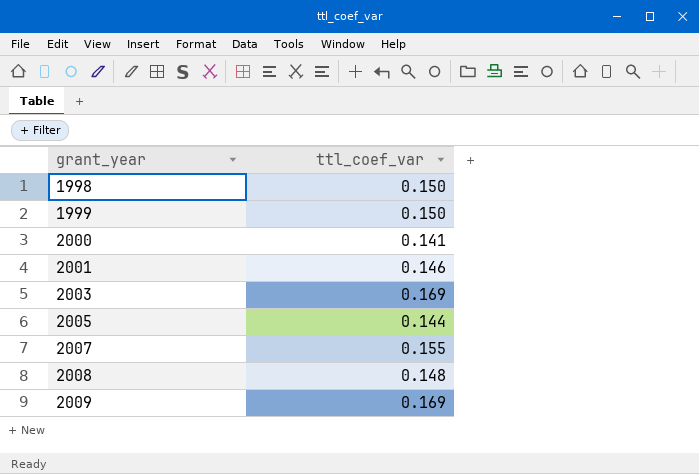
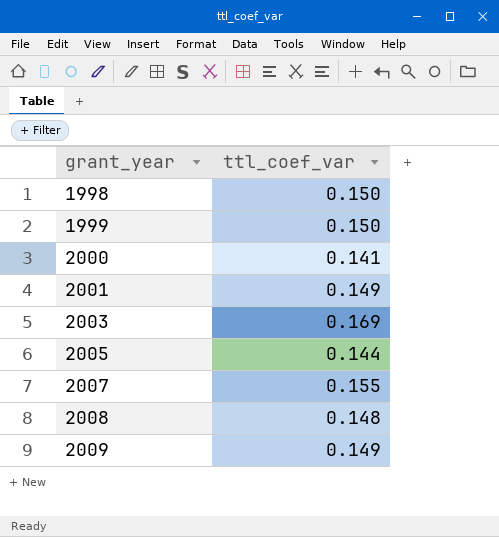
2001 | ttl_coef_var: 0.146 -> 0.149
2009 | ttl_coef_var: 0.169 -> 0.149

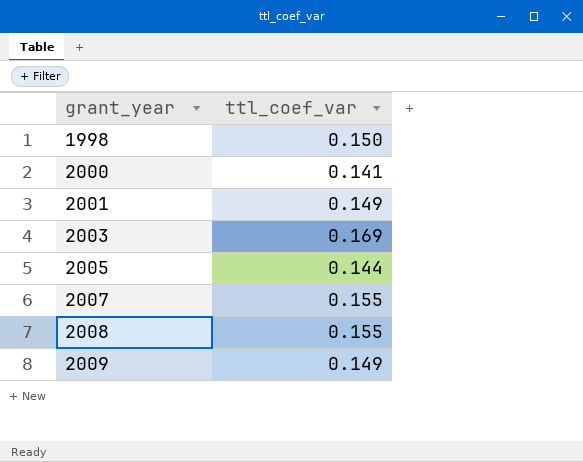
row 1999: 0.150 -> none
2008 | ttl_coef_var: 0.148 -> 0.155

